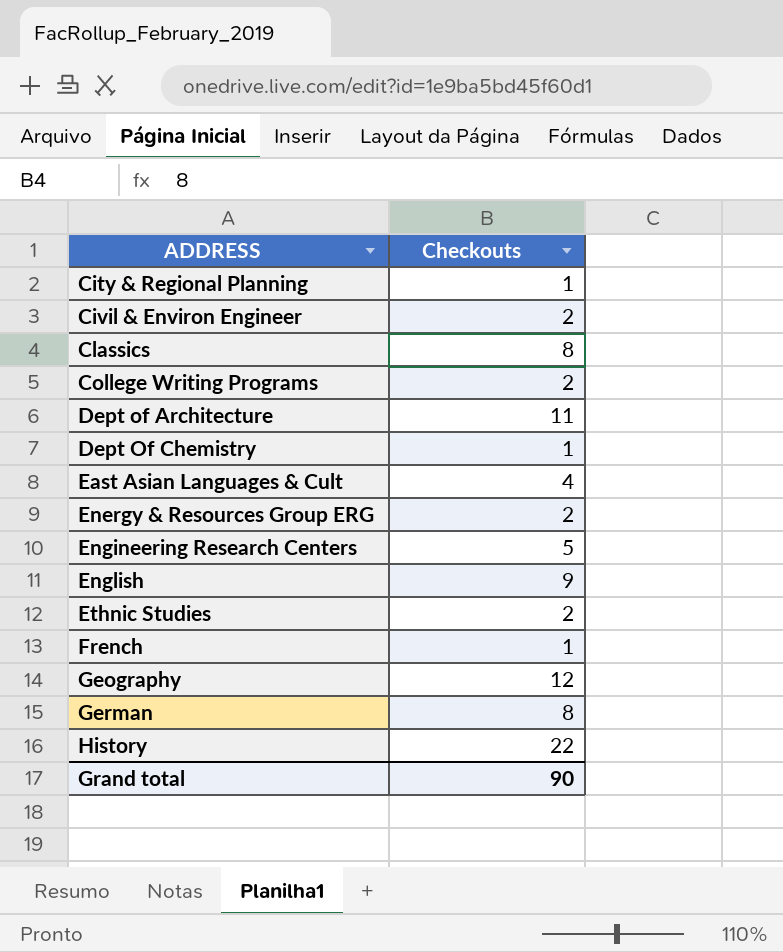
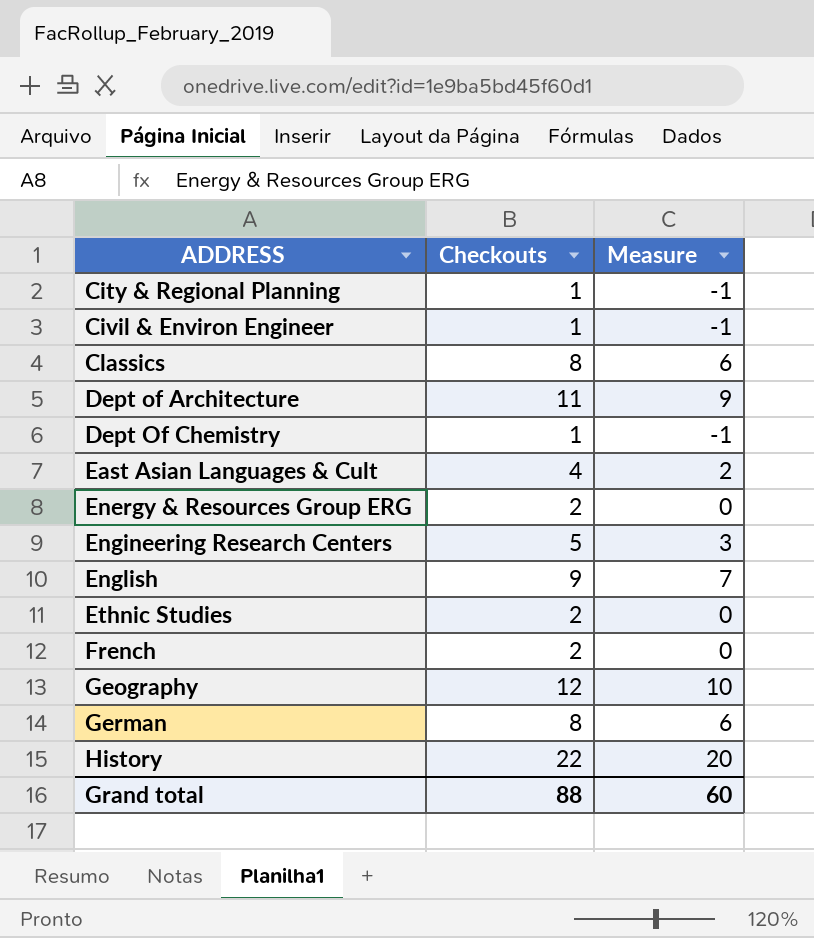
column Measure | formula: none -> [Checkouts] - 2
row College Writing Programs: 2 -> none
Civil & Environ Engineer | Checkouts: 2 -> 1
French | Checkouts: 1 -> 2
Grand total | Checkouts: 90 -> 88

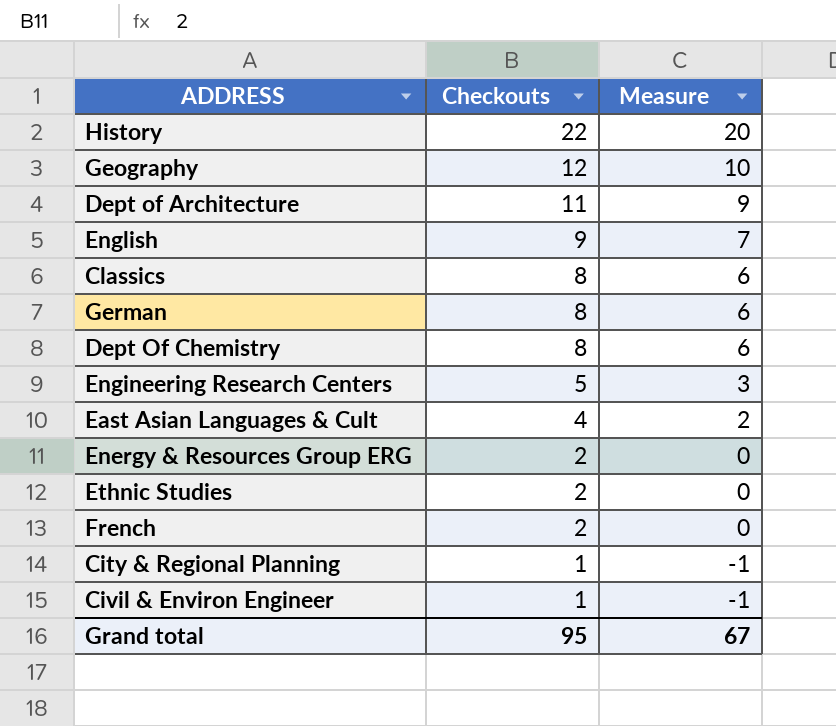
row order: ADDRESS ascending -> Checkouts descending
Dept Of Chemistry | Checkouts: 1 -> 8
Dept Of Chemistry | Measure: -1 -> 6
Grand total | Checkouts: 88 -> 95
Grand total | Measure: 60 -> 67

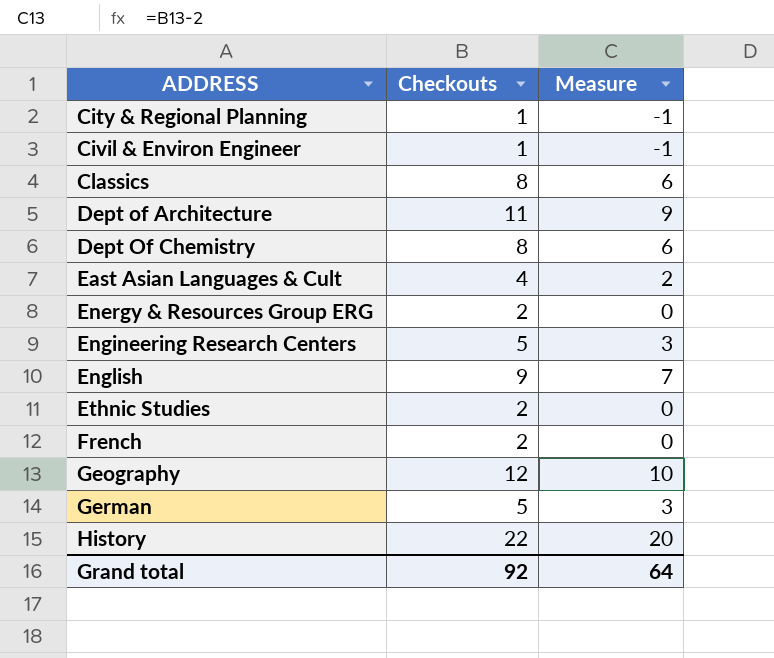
row order: Checkouts descending -> ADDRESS ascending
German | Checkouts: 8 -> 5
German | Measure: 6 -> 3
Grand total | Checkouts: 95 -> 92
Grand total | Measure: 67 -> 64

